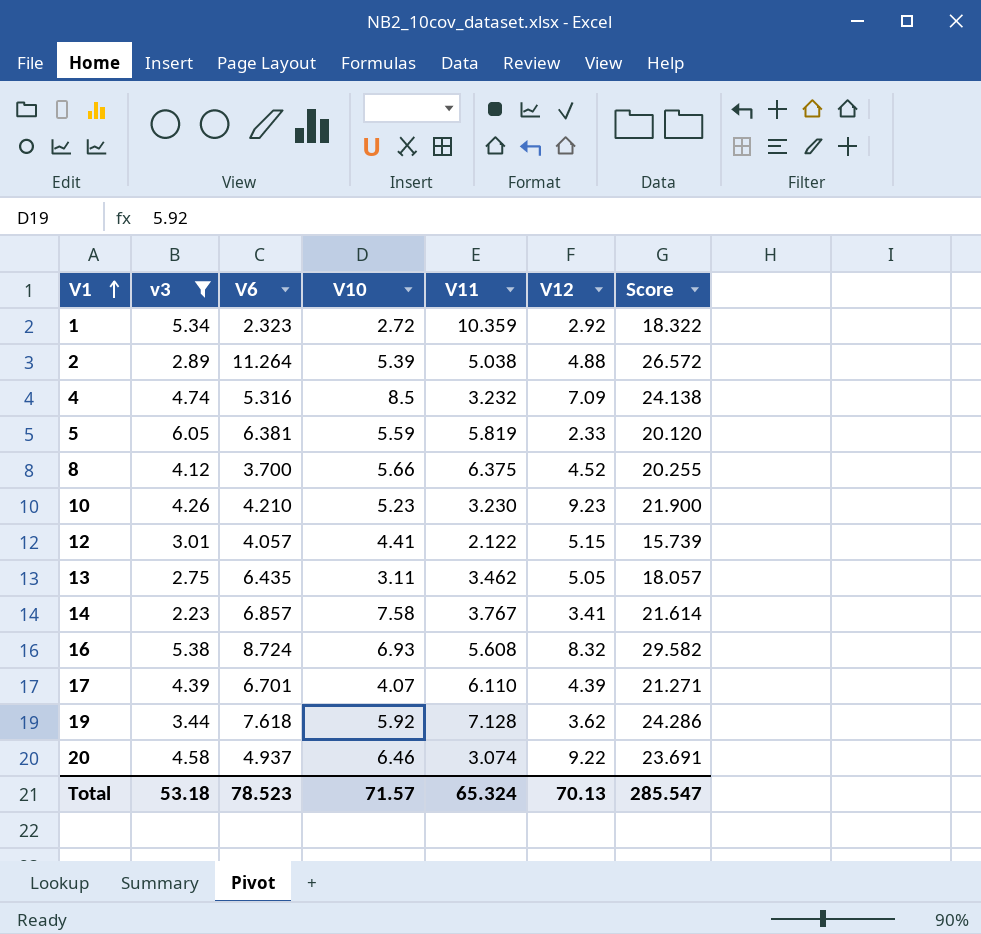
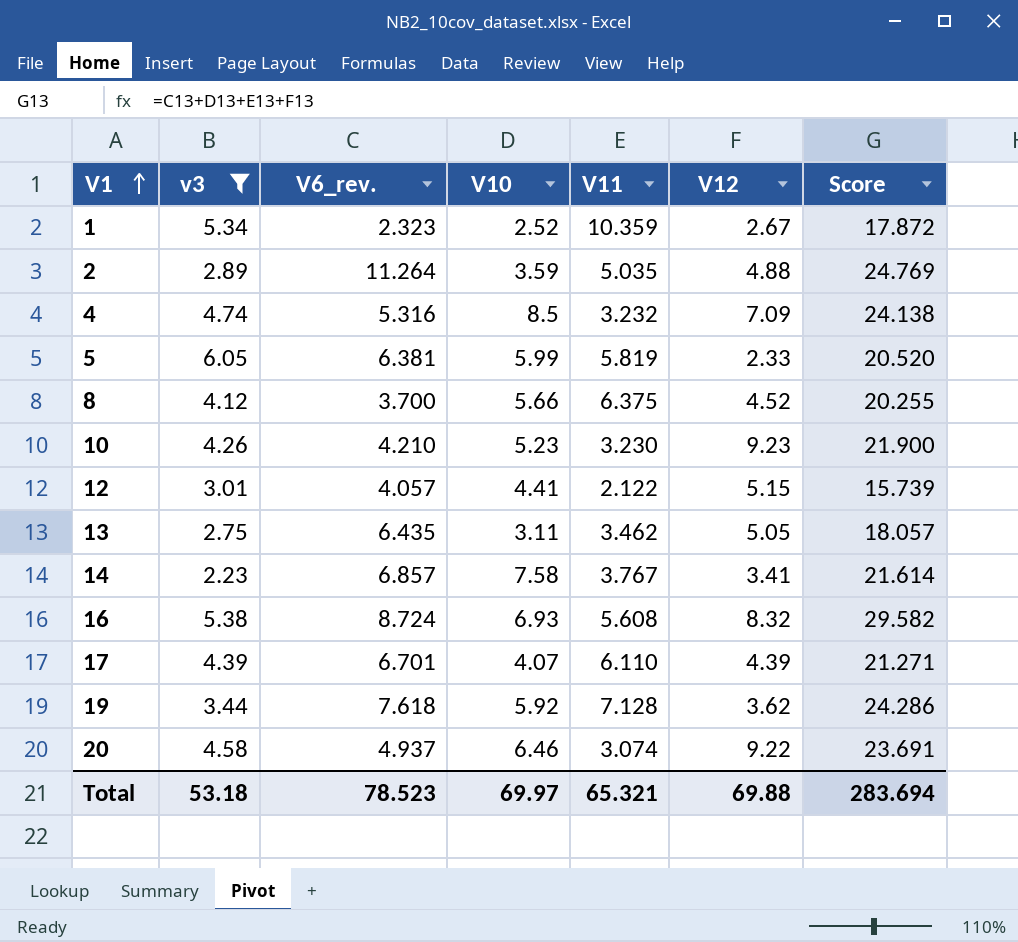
column name: V6 -> V6_rev.
1 | V10: 2.72 -> 2.52
1 | V12: 2.92 -> 2.67
1 | Score: 18.322 -> 17.872
2 | V10: 5.39 -> 3.59
2 | V11: 5.038 -> 5.035
2 | Score: 26.572 -> 24.769
5 | V10: 5.59 -> 5.99
5 | Score: 20.120 -> 20.520
Total | V10: 71.57 -> 69.97
Total | V11: 65.324 -> 65.321
Total | V12: 70.13 -> 69.88
Total | Score: 285.547 -> 283.694

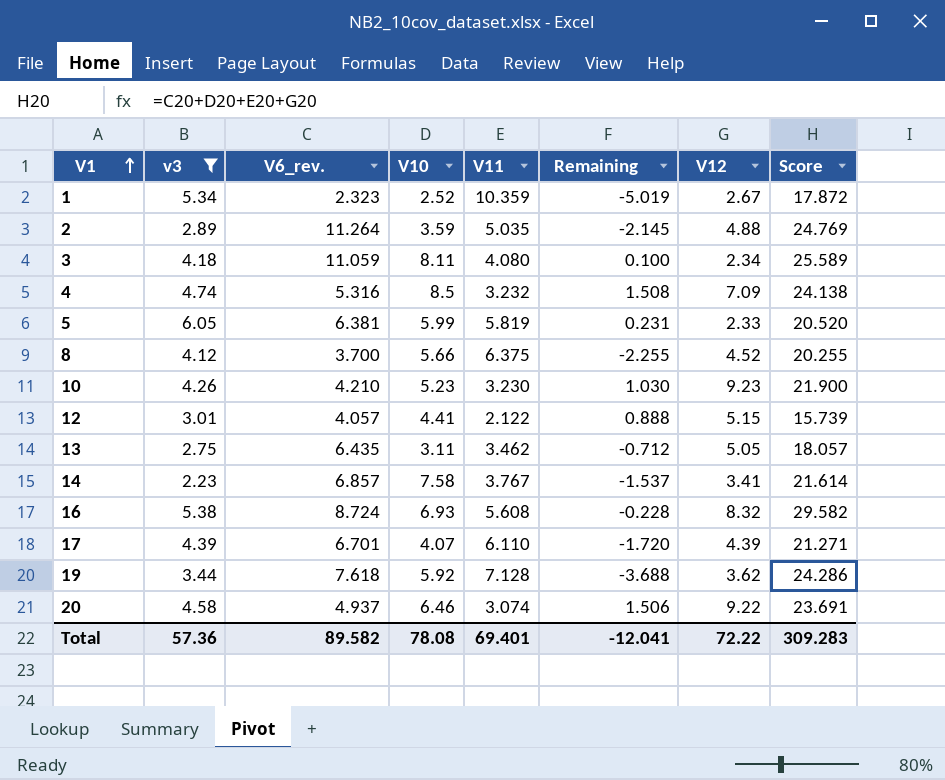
column Remaining | formula: none -> [v3] - [V11]
row 3: none -> 4.18 | 11.059 | 8.11 | 4.080 | 0.100 | 2.34 | 25.589
Total | v3: 53.18 -> 57.36
Total | V6_rev.: 78.523 -> 89.582
Total | V10: 69.97 -> 78.08
Total | V11: 65.321 -> 69.401
Total | V12: 69.88 -> 72.22
Total | Score: 283.694 -> 309.283

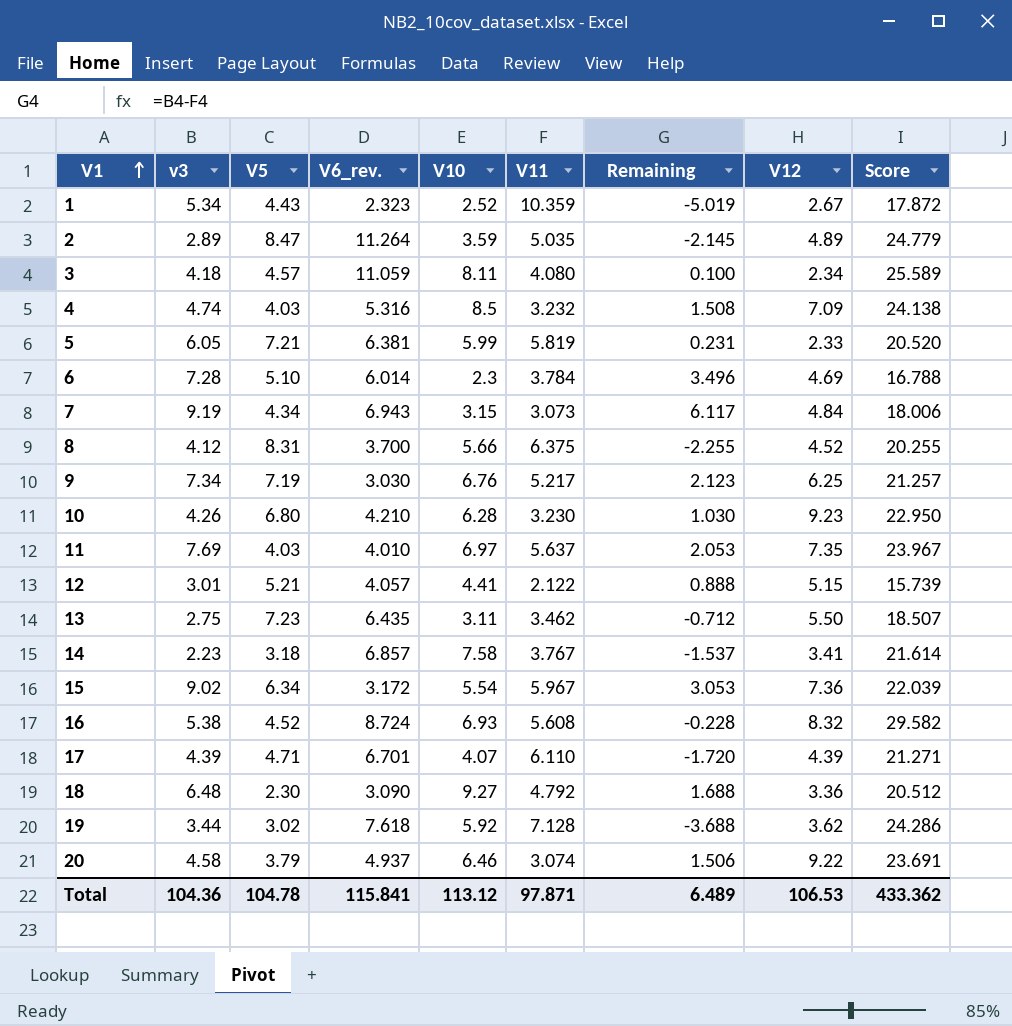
filter: v3 <= 6.05 -> none
column V5 | position: none -> 3
2 | V12: 4.88 -> 4.89
2 | Score: 24.769 -> 24.779
10 | V10: 5.23 -> 6.28
10 | Score: 21.900 -> 22.950
13 | V12: 5.05 -> 5.50
13 | Score: 18.057 -> 18.507
Total | v3: 57.36 -> 104.36
Total | V6_rev.: 89.582 -> 115.841
Total | V10: 78.08 -> 113.12
Total | V11: 69.401 -> 97.871
Total | Remaining: -12.041 -> 6.489
Total | V12: 72.22 -> 106.53
Total | Score: 309.283 -> 433.362

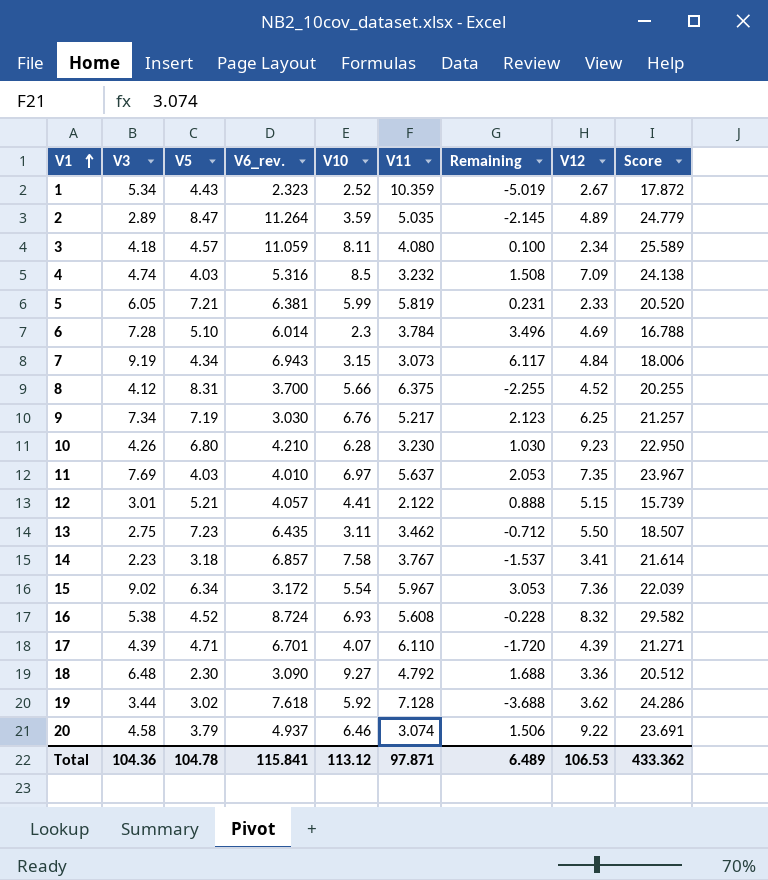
column name: v3 -> V3

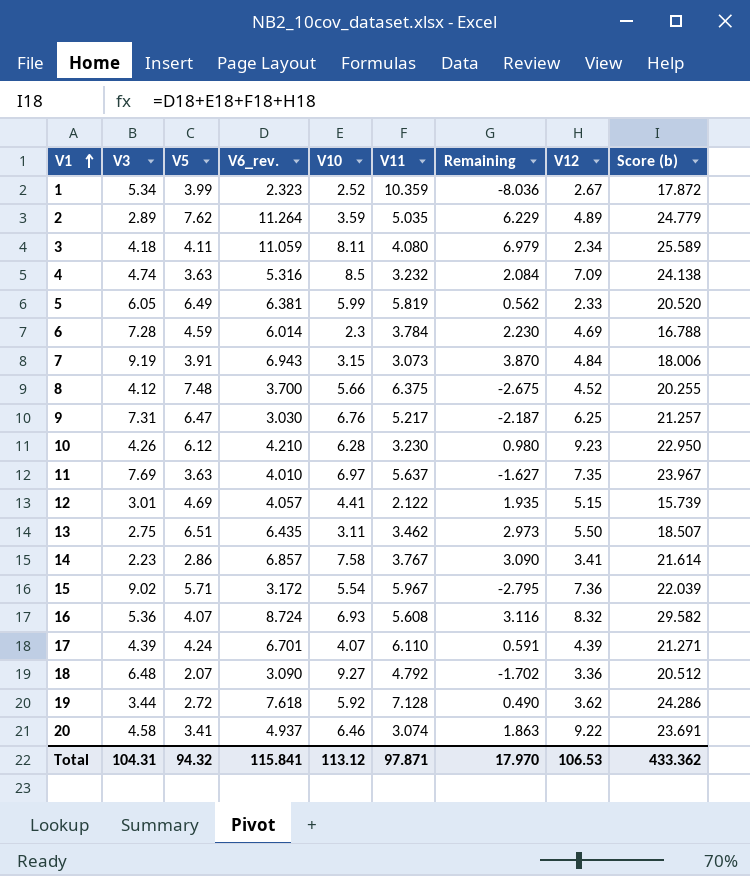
column Remaining | formula: [V3] - [V11] -> [V6_rev.] - [V11]
column name: Score -> Score (b)
1 | V5: 4.43 -> 3.99
2 | V5: 8.47 -> 7.62
3 | V5: 4.57 -> 4.11
4 | V5: 4.03 -> 3.63
5 | V5: 7.21 -> 6.49
6 | V5: 5.10 -> 4.59
7 | V5: 4.34 -> 3.91
8 | V5: 8.31 -> 7.48
9 | V3: 7.34 -> 7.31
9 | V5: 7.19 -> 6.47
10 | V5: 6.80 -> 6.12
11 | V5: 4.03 -> 3.63
12 | V5: 5.21 -> 4.69
13 | V5: 7.23 -> 6.51
14 | V5: 3.18 -> 2.86
15 | V5: 6.34 -> 5.71
16 | V3: 5.38 -> 5.36
16 | V5: 4.52 -> 4.07
17 | V5: 4.71 -> 4.24
18 | V5: 2.30 -> 2.07
19 | V5: 3.02 -> 2.72
20 | V5: 3.79 -> 3.41
Total | V3: 104.36 -> 104.31
Total | V5: 104.78 -> 94.32
Total | Remaining: 6.489 -> 17.970

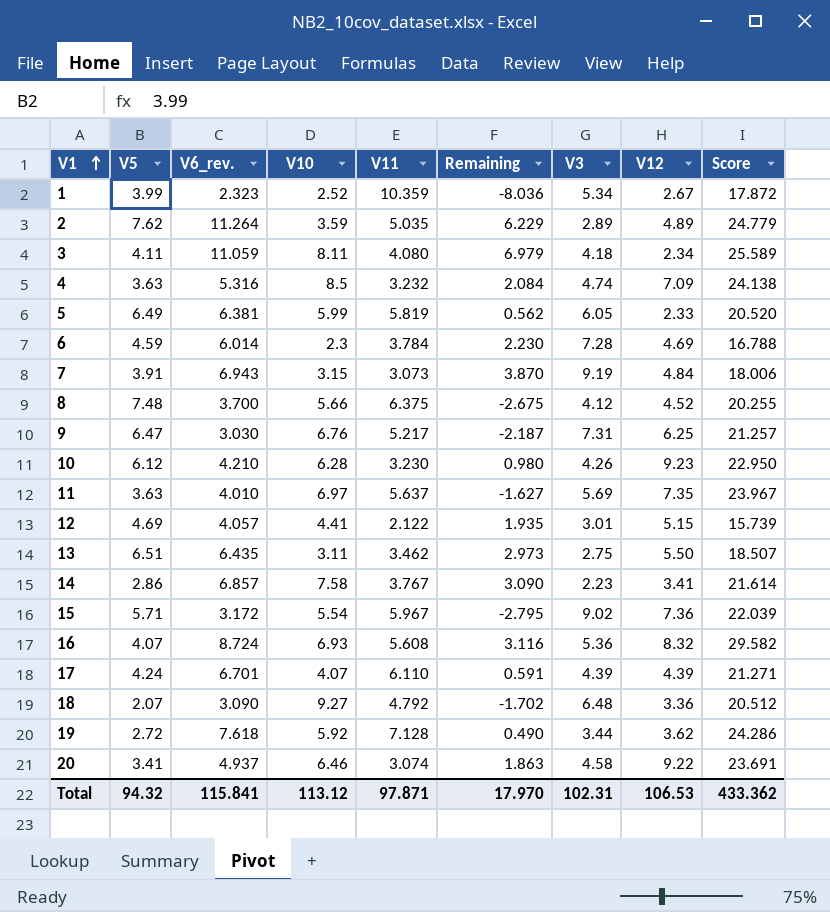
column V3 | position: 2 -> 7
column name: Score (b) -> Score
11 | V3: 7.69 -> 5.69
Total | V3: 104.31 -> 102.31

